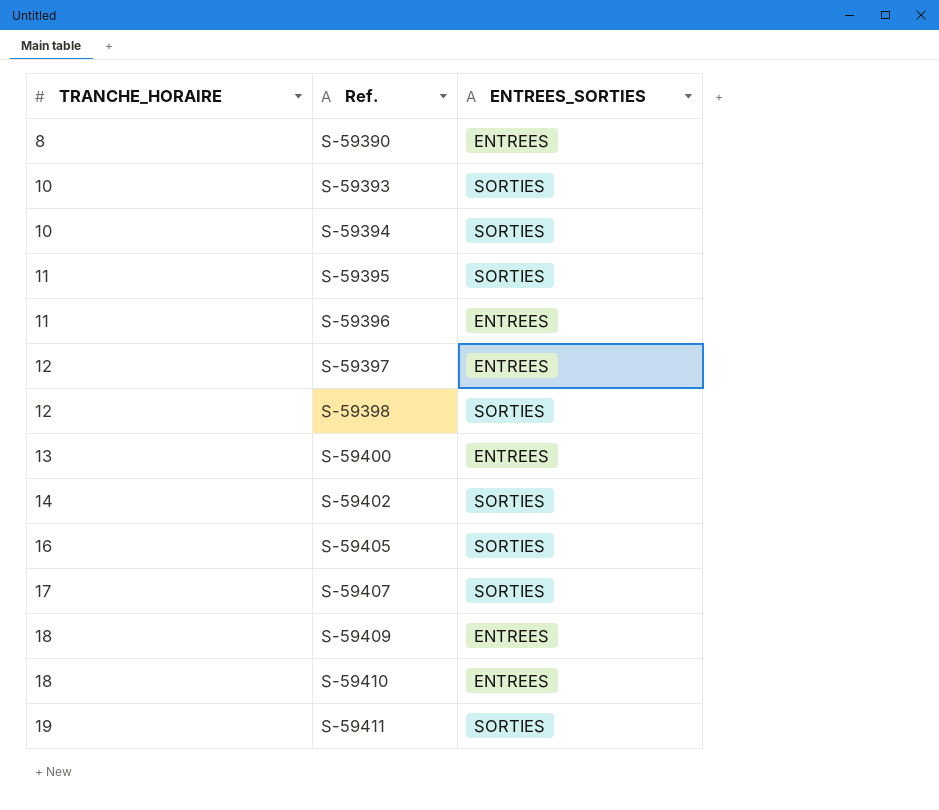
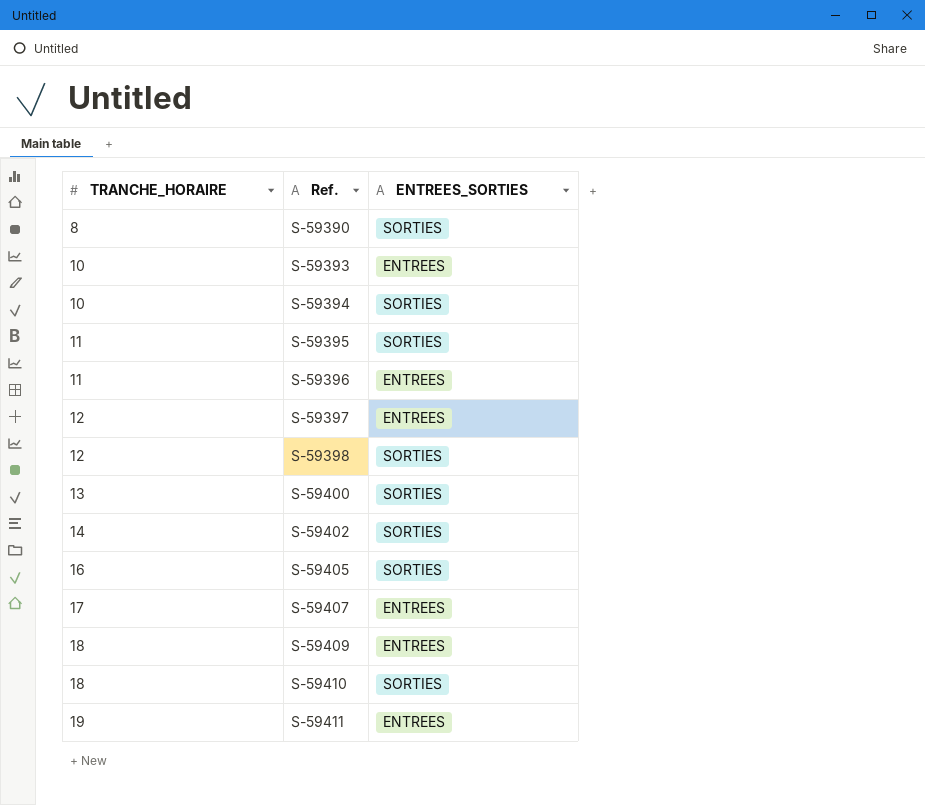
S-59390 | ENTREES_SORTIES: ENTREES -> SORTIES
S-59393 | ENTREES_SORTIES: SORTIES -> ENTREES
S-59400 | ENTREES_SORTIES: ENTREES -> SORTIES
S-59407 | ENTREES_SORTIES: SORTIES -> ENTREES
S-59410 | ENTREES_SORTIES: ENTREES -> SORTIES
S-59411 | ENTREES_SORTIES: SORTIES -> ENTREES

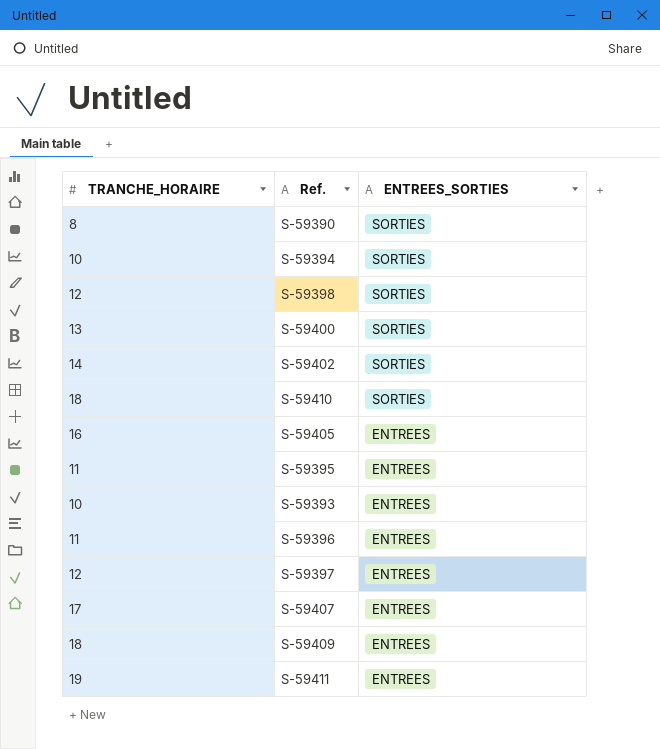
row order: TRANCHE_HORAIRE ascending -> ENTREES_SORTIES descending
S-59405 | ENTREES_SORTIES: SORTIES -> ENTREES
S-59395 | ENTREES_SORTIES: SORTIES -> ENTREES

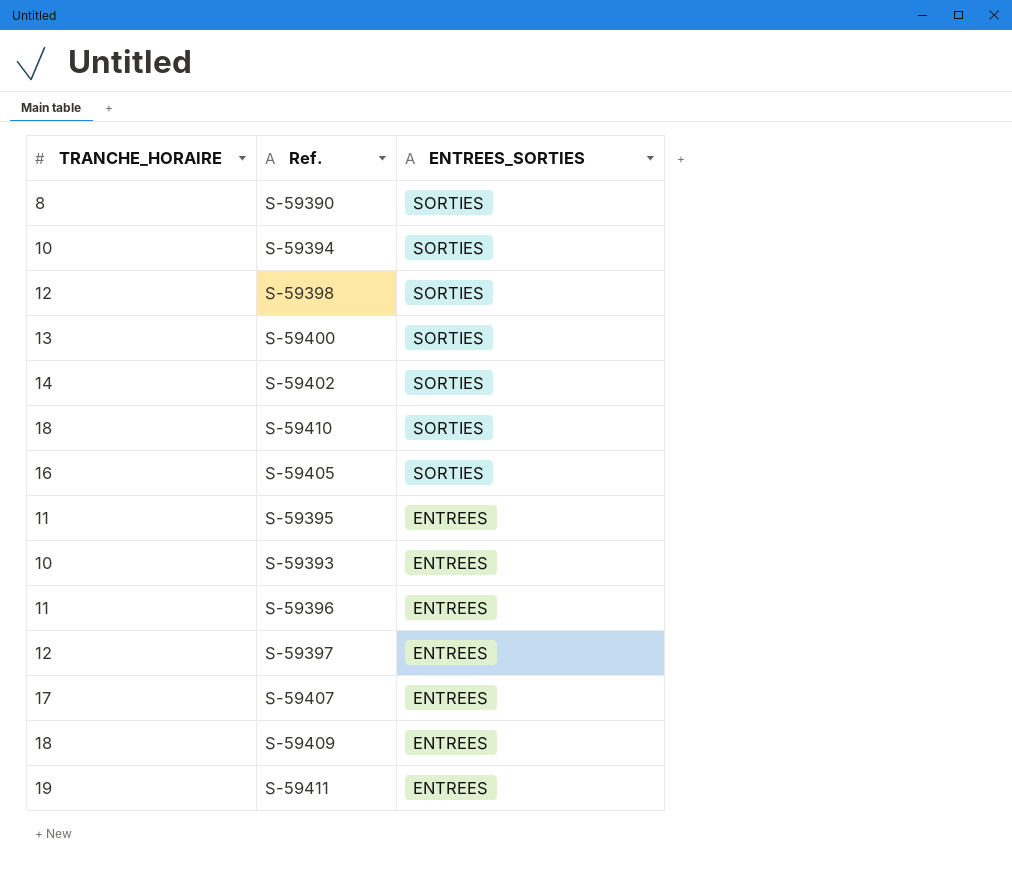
S-59405 | ENTREES_SORTIES: ENTREES -> SORTIES

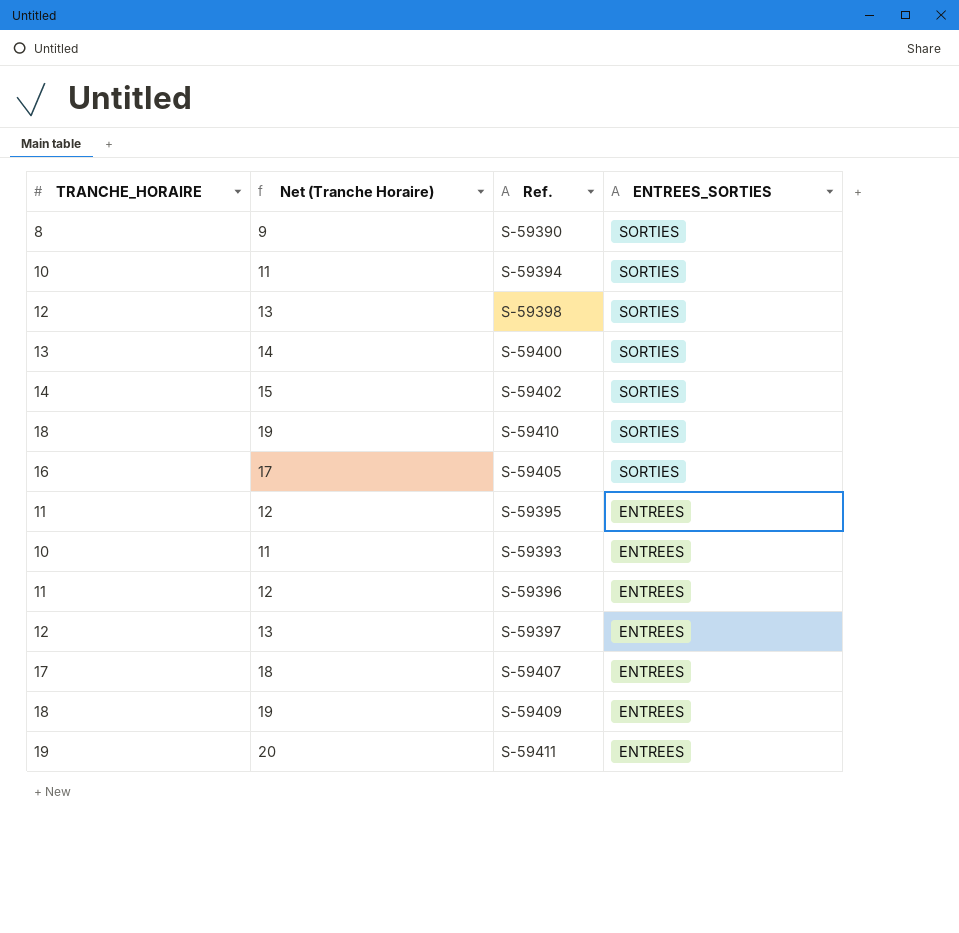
column Net (Tranche Horaire) | formula: none -> [TRANCHE_HORAIRE] + 1

